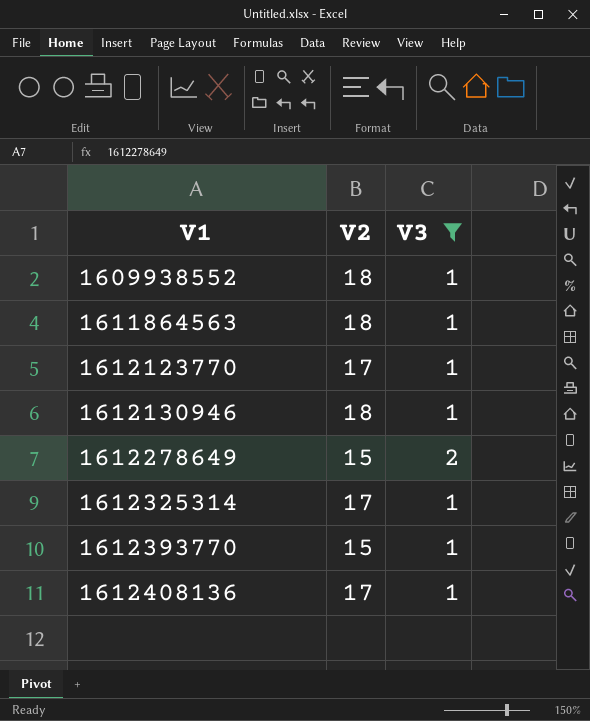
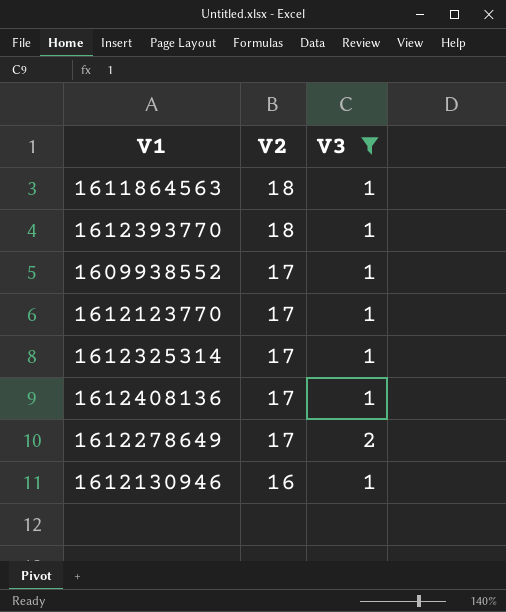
row order: V1 ascending -> V2 descending
1612393770 | V2: 15 -> 18
1609938552 | V2: 18 -> 17
1612278649 | V2: 15 -> 17
1612130946 | V2: 18 -> 16

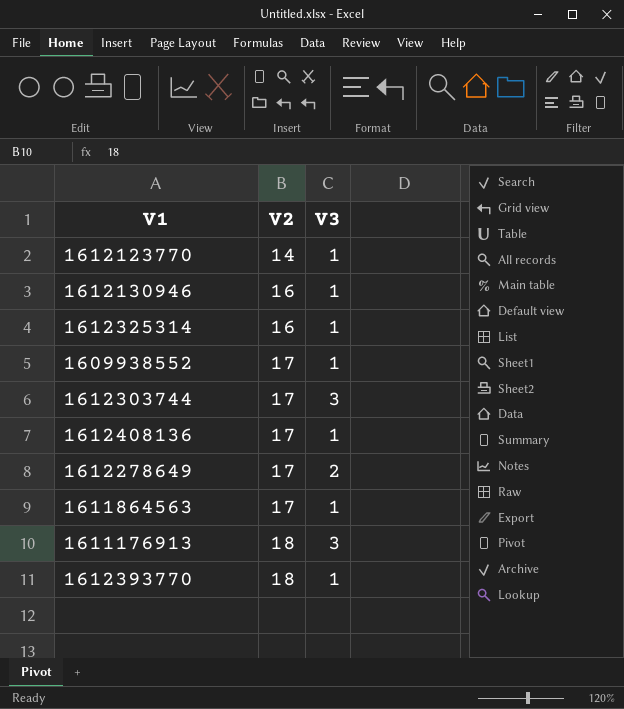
filter: V3 != 3 -> none
row order: V2 descending -> V2 ascending
1612123770 | V2: 17 -> 14
1612325314 | V2: 17 -> 16
1611864563 | V2: 18 -> 17

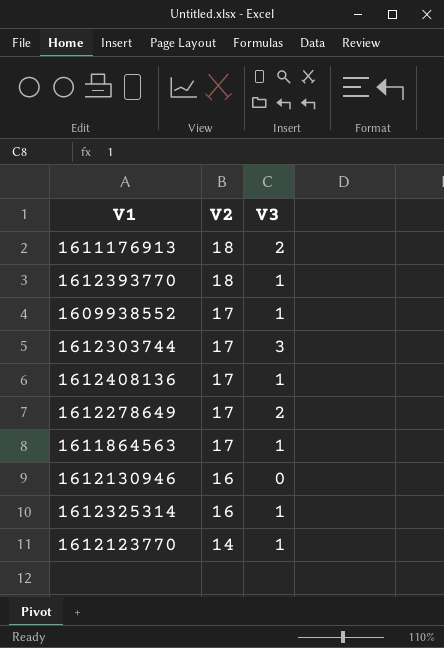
row order: V2 ascending -> V2 descending
1611176913 | V3: 3 -> 2
1612130946 | V3: 1 -> 0

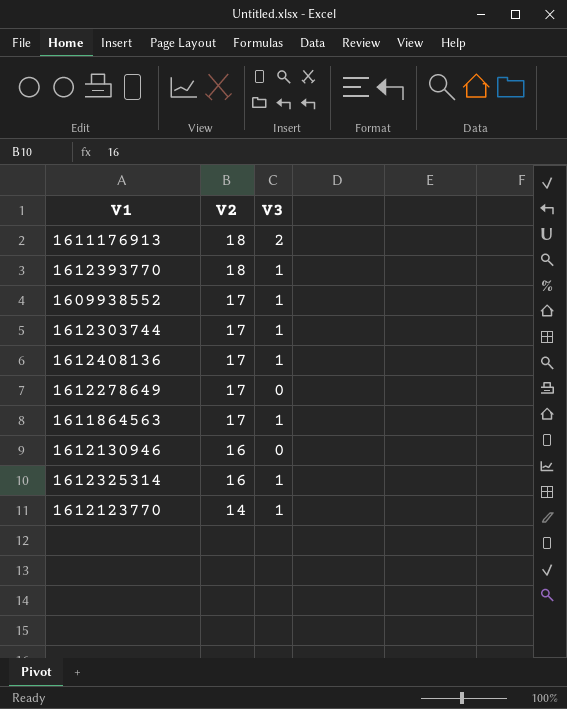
1612303744 | V3: 3 -> 1
1612278649 | V3: 2 -> 0

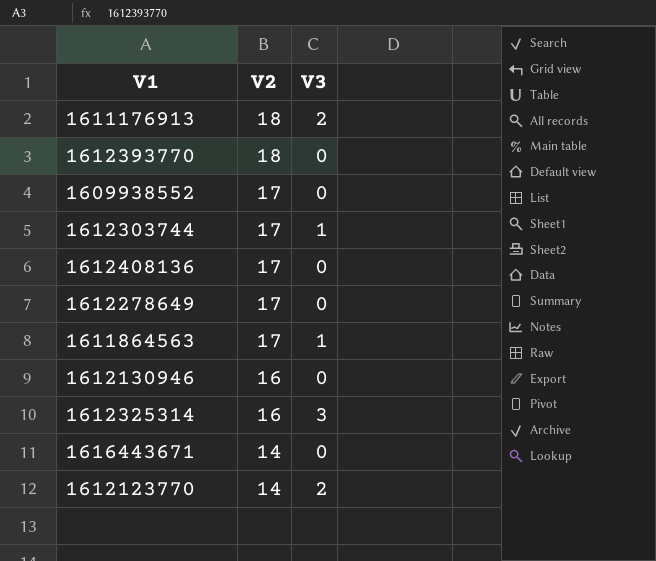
1612393770 | V3: 1 -> 0
1609938552 | V3: 1 -> 0
1612408136 | V3: 1 -> 0
1612325314 | V3: 1 -> 3
row 1616443671: none -> 14 | 0
1612123770 | V3: 1 -> 2

